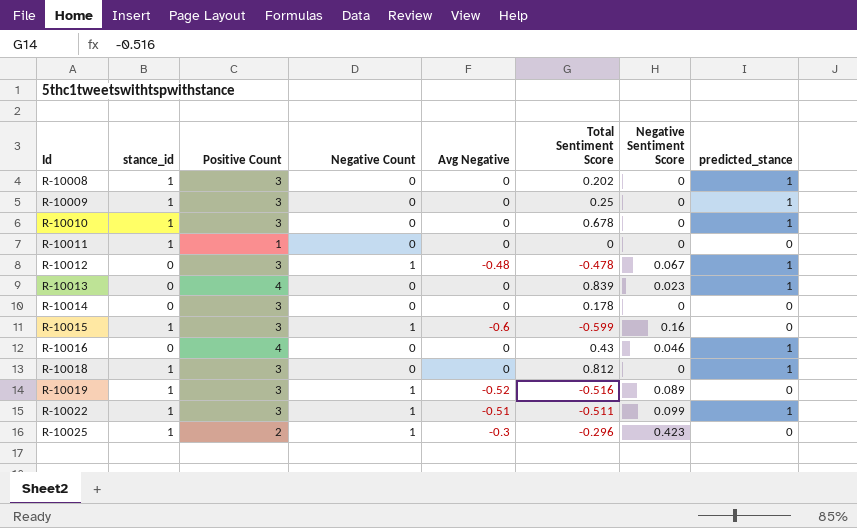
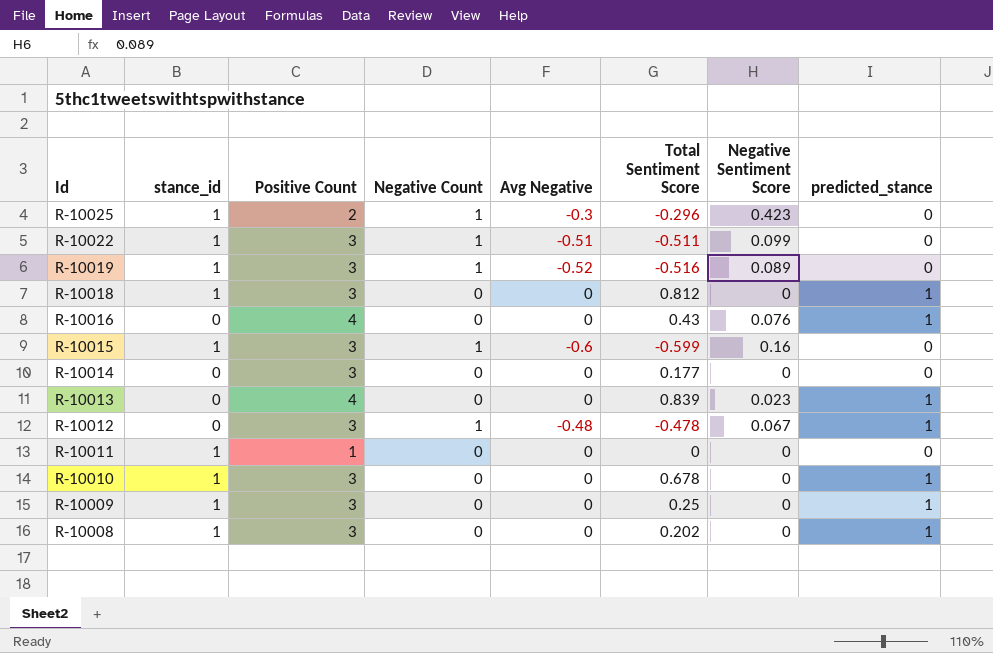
row order: Id ascending -> Id descending
R-10022 | predicted_stance: 1 -> 0
R-10016 | Negative Sentiment Score: 0.046 -> 0.076
R-10014 | Total Sentiment Score: 0.178 -> 0.177

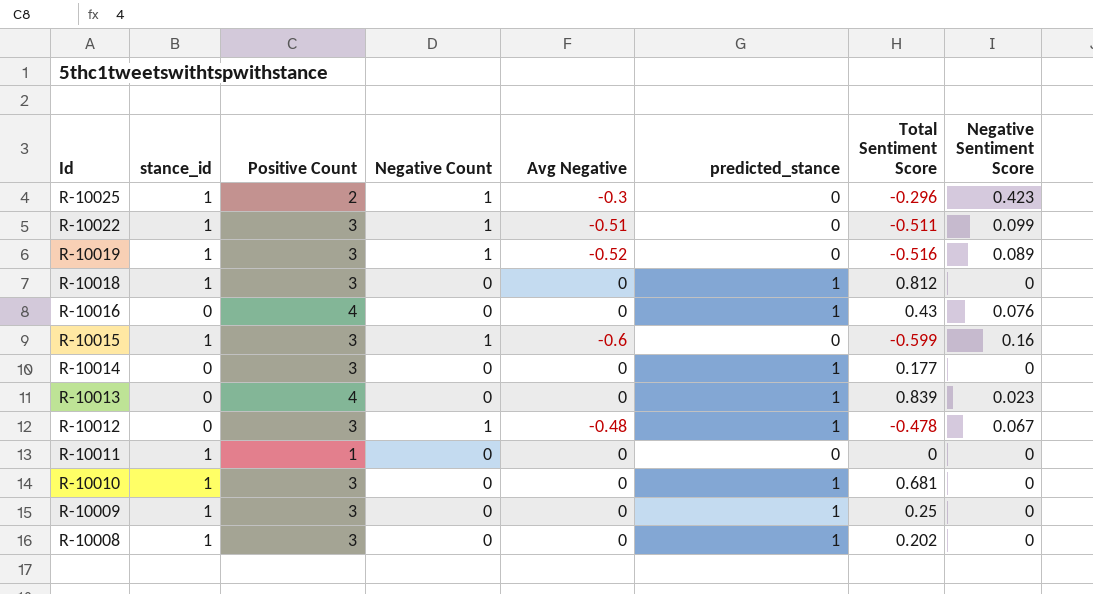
column predicted_stance | position: 8 -> 6
R-10014 | predicted_stance: 0 -> 1
R-10010 | Total Sentiment Score: 0.678 -> 0.681

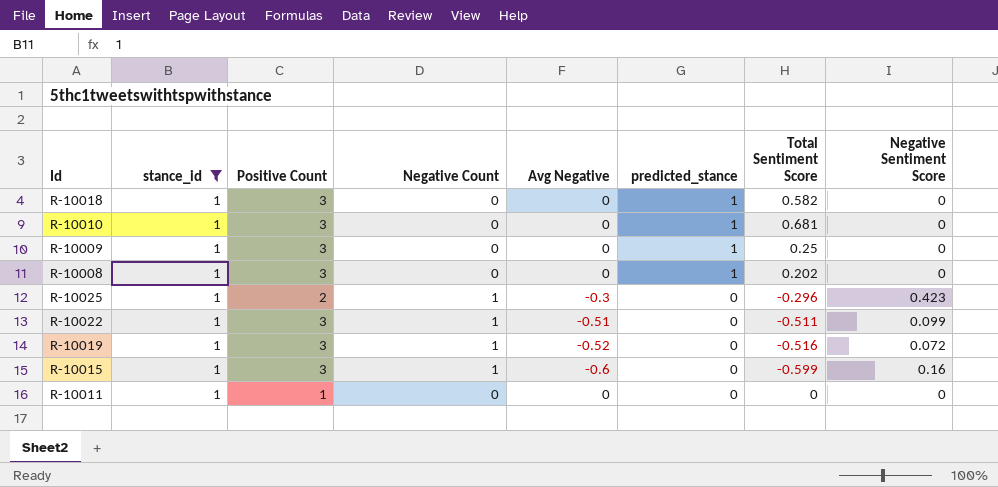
filter: none -> stance_id = 1
row order: Id descending -> predicted_stance descending
R-10018 | Total Sentiment Score: 0.812 -> 0.582
R-10019 | Negative Sentiment Score: 0.089 -> 0.072

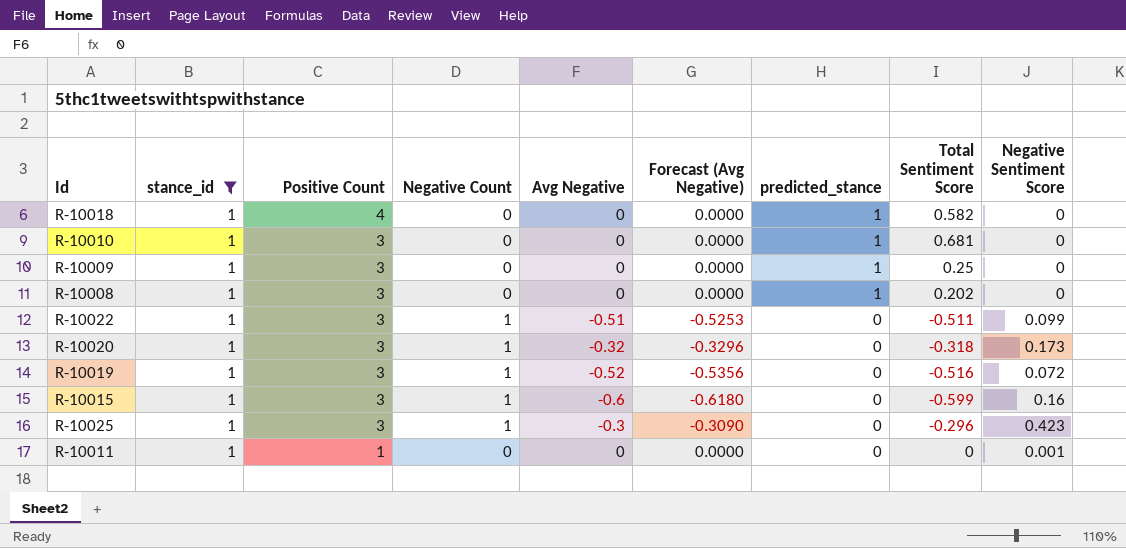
row order: predicted_stance descending -> Positive Count descending
column Forecast (Avg Negative) | formula: none -> [Avg Negative] * 1.03
R-10018 | Positive Count: 3 -> 4
row R-10020: none -> 1 | 3 | 1 | -0.32 | -0.3296 | 0 | -0.318 | 0.173
R-10025 | Positive Count: 2 -> 3
R-10011 | Negative Sentiment Score: 0 -> 0.001

